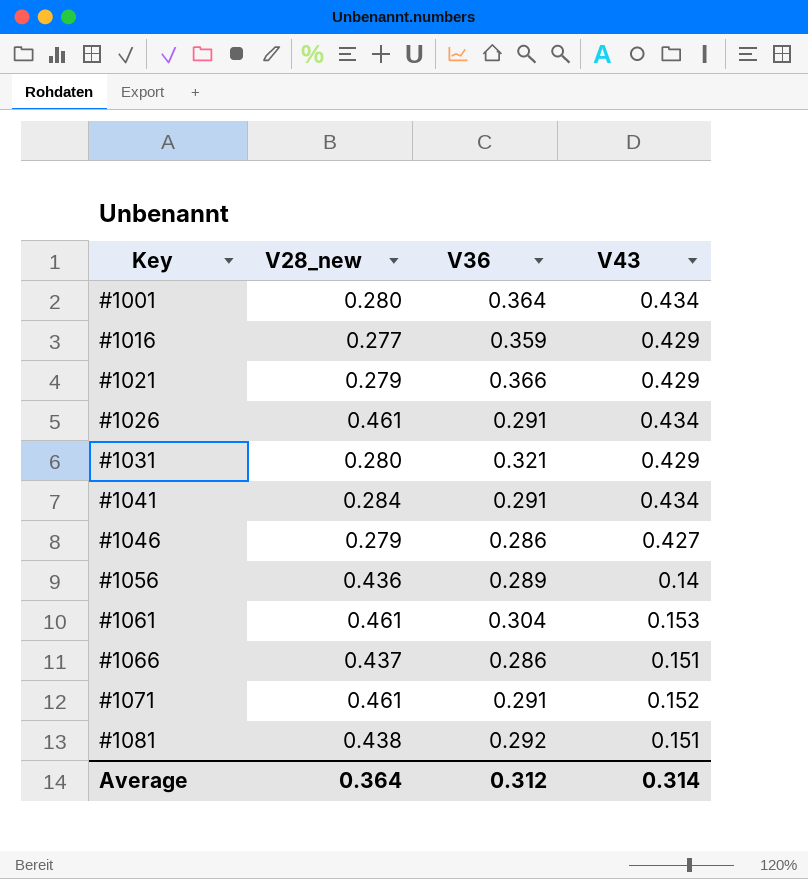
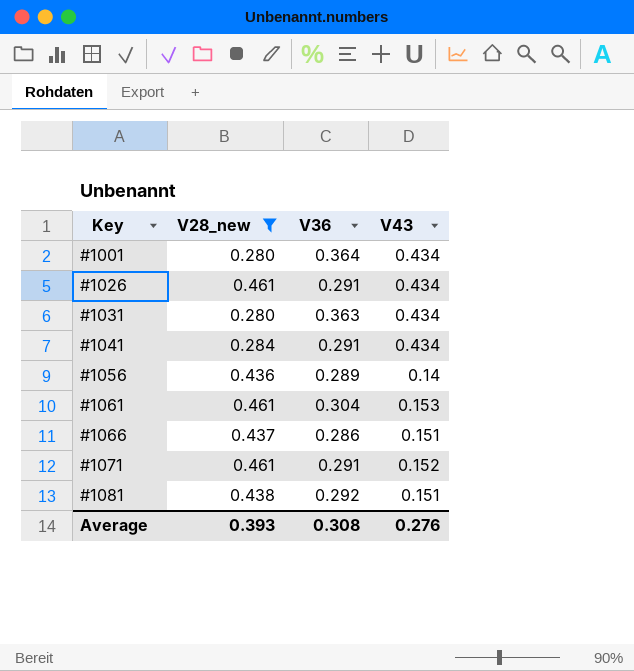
filter: none -> V28_new >= 0.280
#1031 | V36: 0.321 -> 0.363
#1031 | V43: 0.429 -> 0.434
Average | V28_new: 0.364 -> 0.393
Average | V36: 0.312 -> 0.308
Average | V43: 0.314 -> 0.276

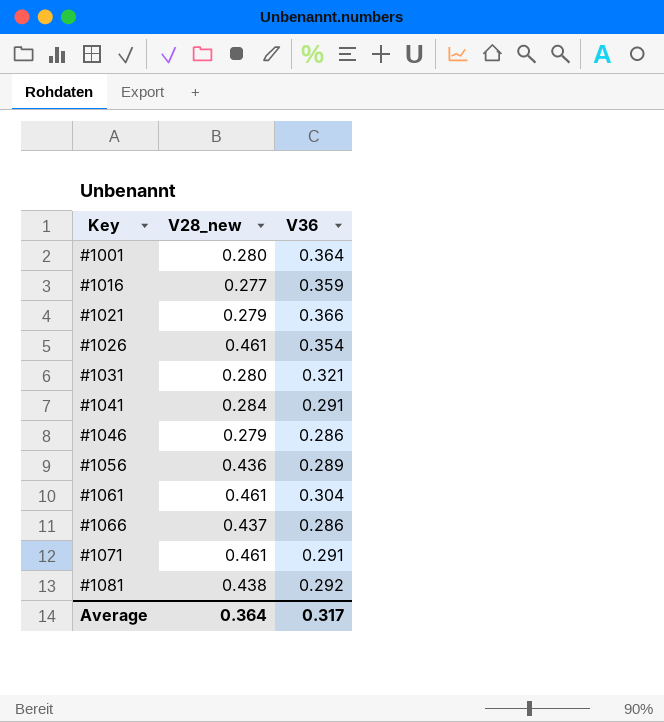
filter: V28_new >= 0.280 -> none
column V43 | position: 4 -> none
#1026 | V36: 0.291 -> 0.354
#1031 | V36: 0.363 -> 0.321
Average | V28_new: 0.393 -> 0.364
Average | V36: 0.308 -> 0.317

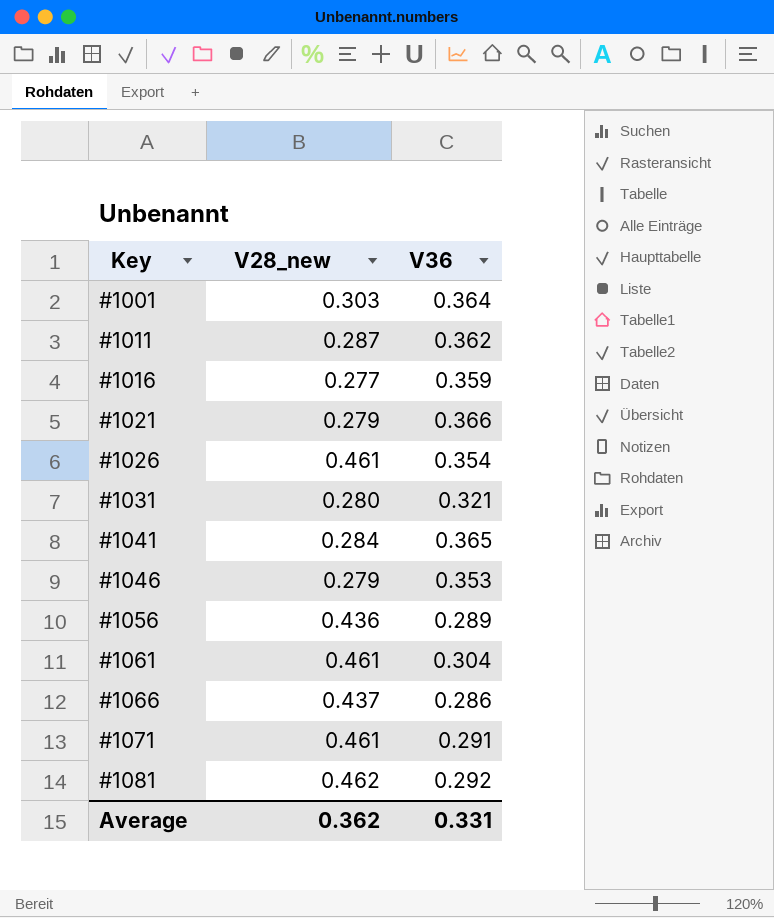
#1001 | V28_new: 0.280 -> 0.303
row #1011: none -> 0.287 | 0.362
#1041 | V36: 0.291 -> 0.365
#1046 | V36: 0.286 -> 0.353
#1081 | V28_new: 0.438 -> 0.462
Average | V28_new: 0.364 -> 0.362
Average | V36: 0.317 -> 0.331

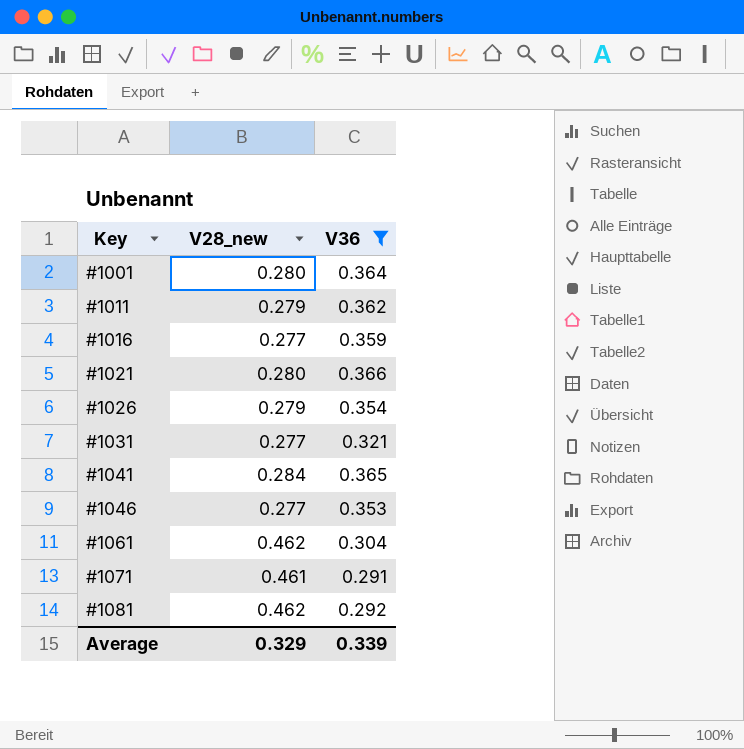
filter: none -> V36 >= 0.291
#1001 | V28_new: 0.303 -> 0.280
#1011 | V28_new: 0.287 -> 0.279
#1021 | V28_new: 0.279 -> 0.280
#1026 | V28_new: 0.461 -> 0.279
#1031 | V28_new: 0.280 -> 0.277
#1046 | V28_new: 0.279 -> 0.277
#1061 | V28_new: 0.461 -> 0.462
Average | V28_new: 0.362 -> 0.329
Average | V36: 0.331 -> 0.339

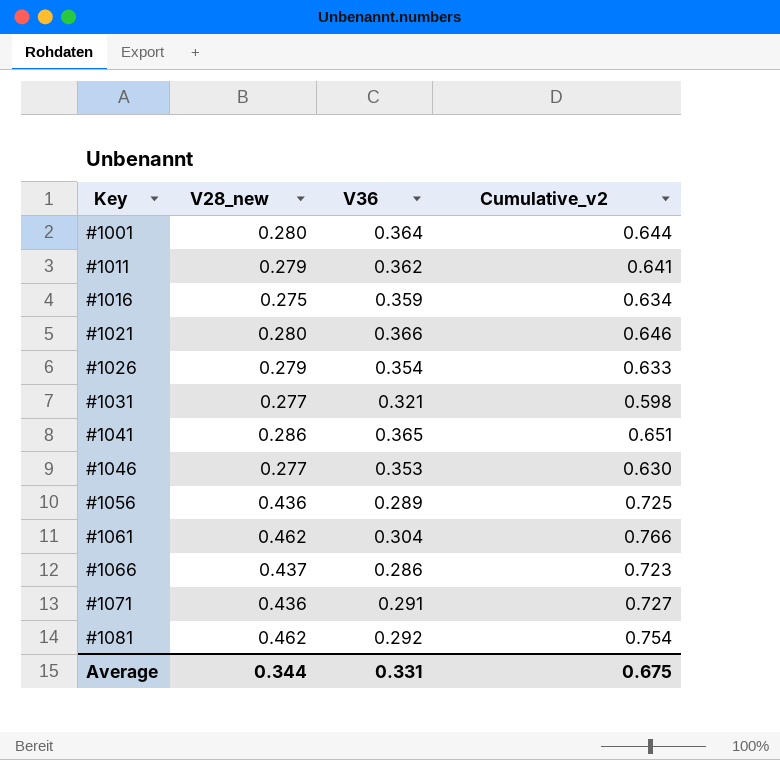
filter: V36 >= 0.291 -> none
column Cumulative_v2 | formula: none -> [V28_new] + [V36]
#1016 | V28_new: 0.277 -> 0.275
#1041 | V28_new: 0.284 -> 0.286
#1071 | V28_new: 0.461 -> 0.436
Average | V28_new: 0.329 -> 0.344
Average | V36: 0.339 -> 0.331

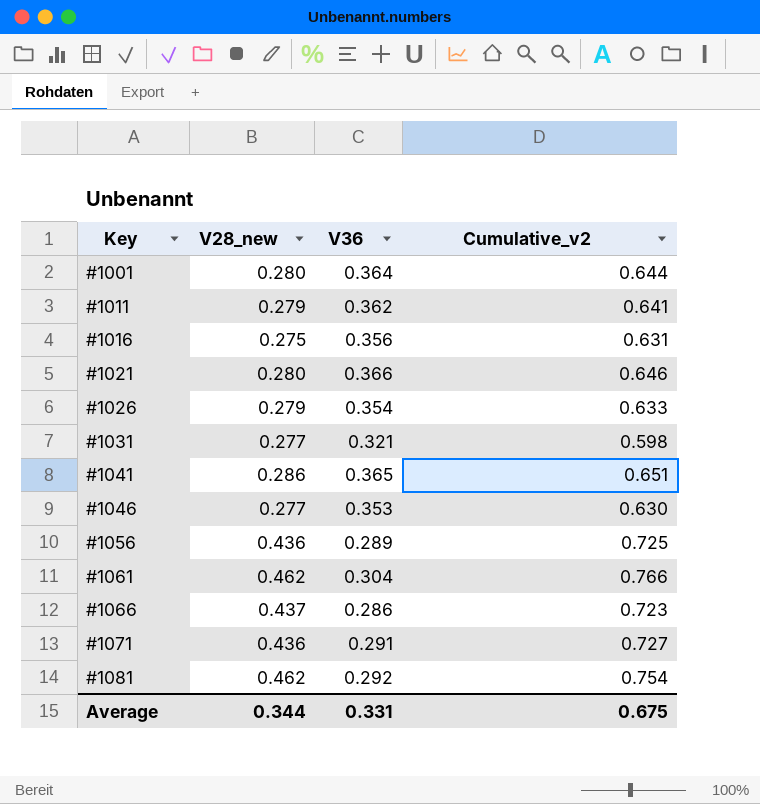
#1016 | V36: 0.359 -> 0.356
#1016 | Cumulative_v2: 0.634 -> 0.631

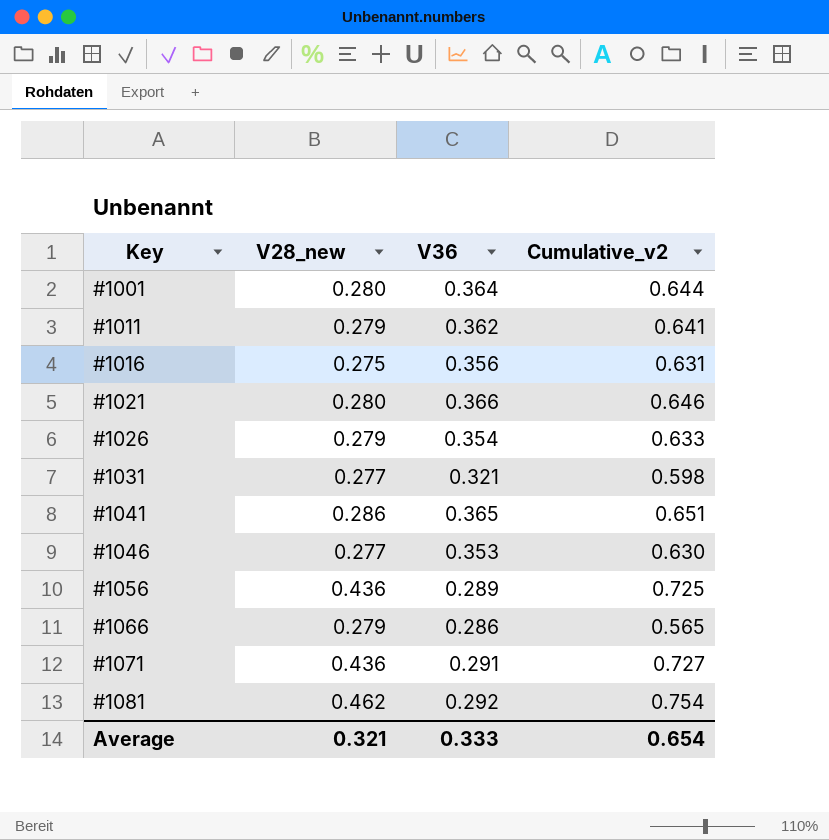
row #1061: 0.462 | 0.304 | 0.766 -> none
#1066 | V28_new: 0.437 -> 0.279
#1066 | Cumulative_v2: 0.723 -> 0.565
Average | V28_new: 0.344 -> 0.321
Average | V36: 0.331 -> 0.333
Average | Cumulative_v2: 0.675 -> 0.654

